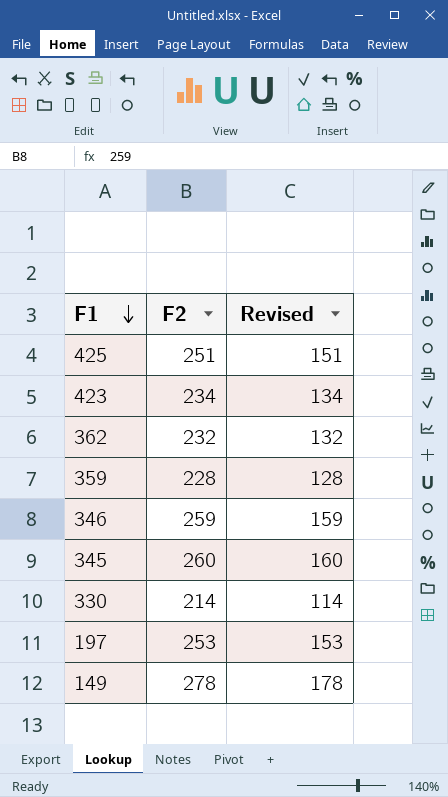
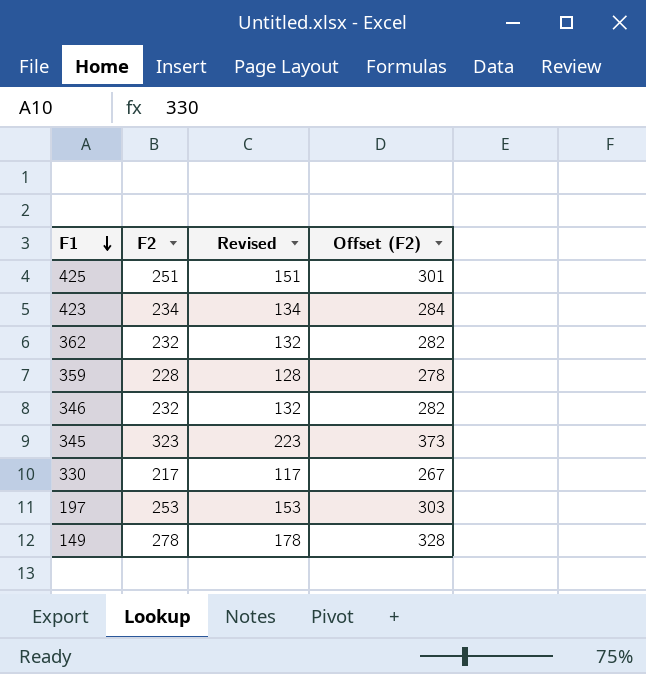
column Offset (F2) | formula: none -> [F2] + 50
346 | F2: 259 -> 232
346 | Revised: 159 -> 132
345 | F2: 260 -> 323
345 | Revised: 160 -> 223
330 | F2: 214 -> 217
330 | Revised: 114 -> 117

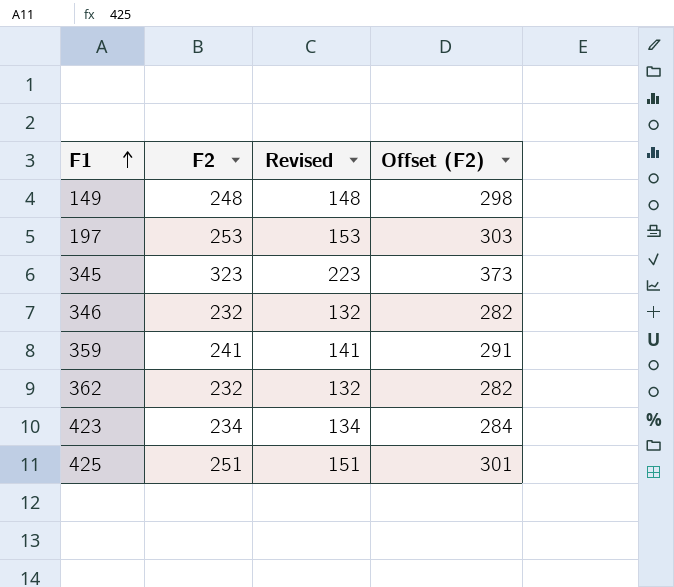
row order: F1 descending -> F1 ascending
row 330: 217 | 117 | 267 -> none
149 | F2: 278 -> 248
149 | Revised: 178 -> 148
149 | Offset (F2): 328 -> 298
359 | F2: 228 -> 241
359 | Revised: 128 -> 141
359 | Offset (F2): 278 -> 291

